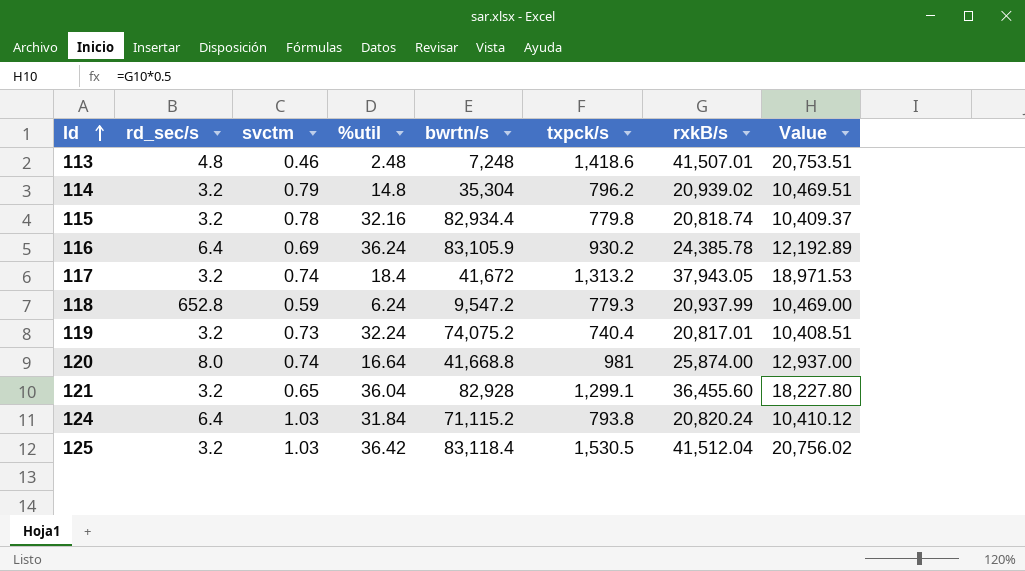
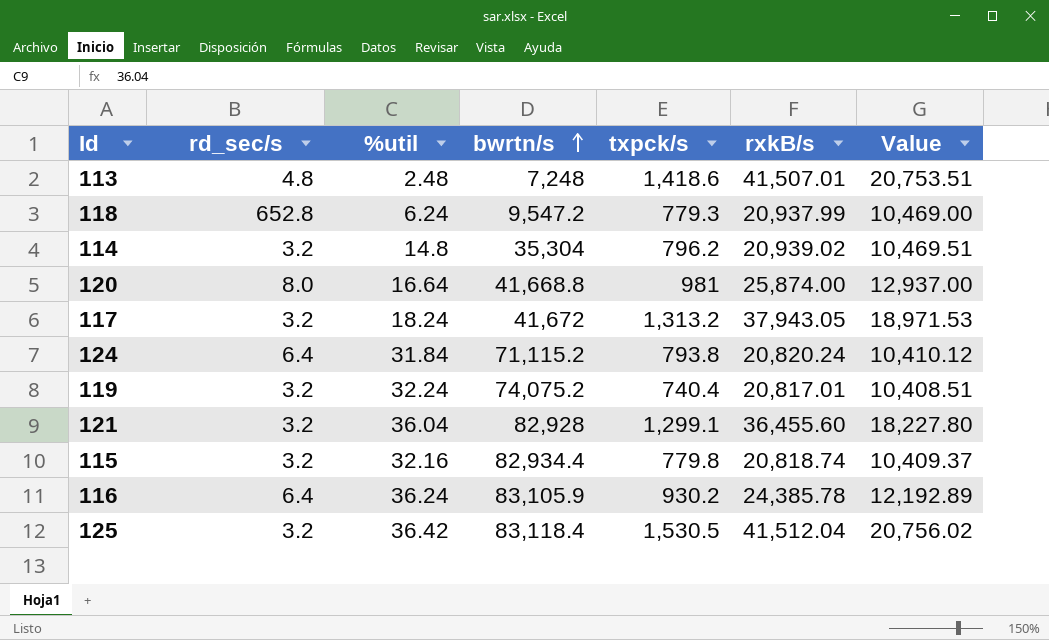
row order: Id ascending -> bwrtn/s ascending
column svctm | position: 3 -> none
117 | %util: 18.4 -> 18.24

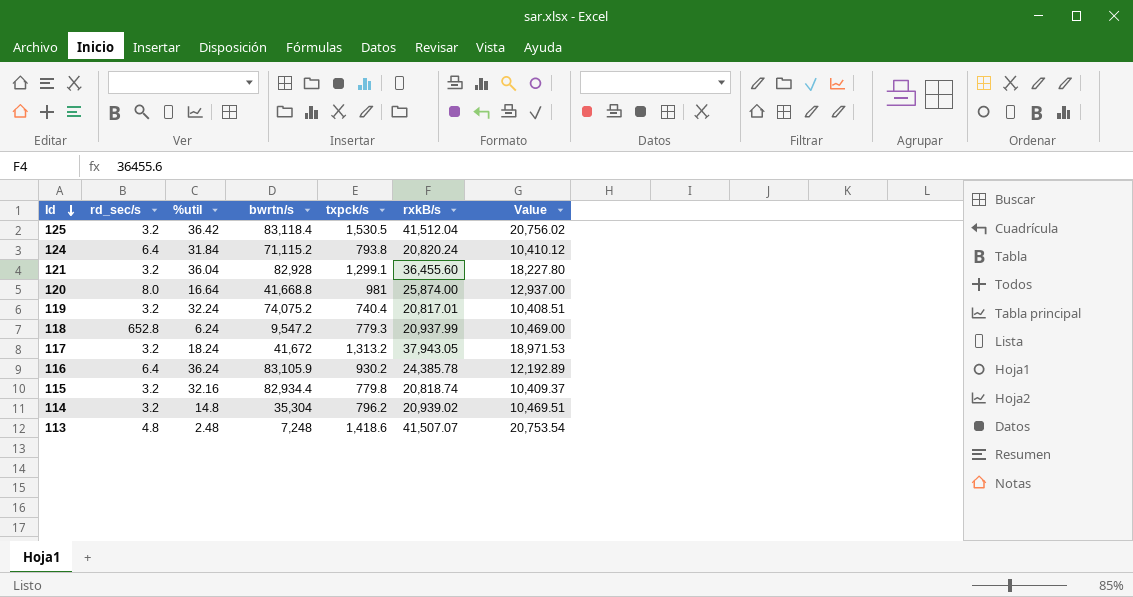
row order: bwrtn/s ascending -> Id descending
113 | rxkB/s: 41,507.01 -> 41,507.07
113 | Value: 20,753.51 -> 20,753.54

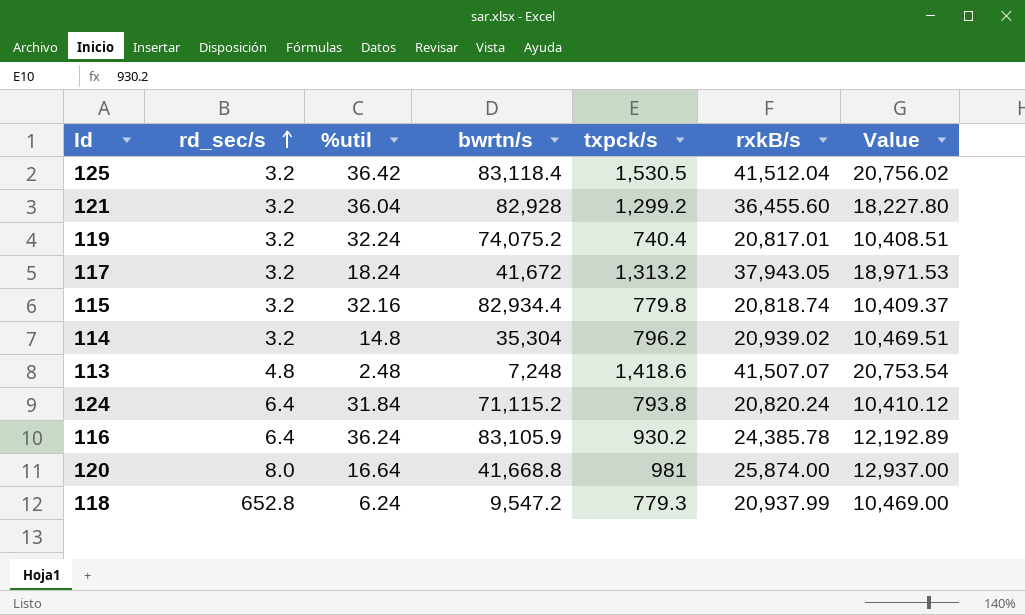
row order: Id descending -> rd_sec/s ascending
121 | txpck/s: 1,299.1 -> 1,299.2

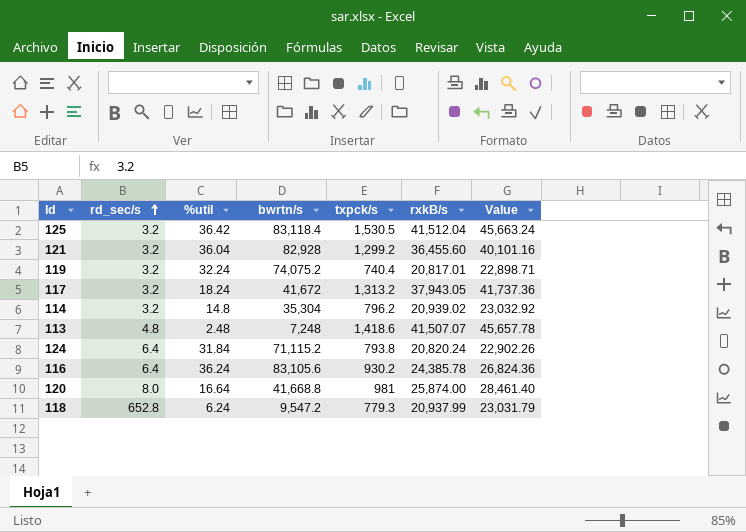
column Value | formula: [rxkB/s] * 0.5 -> [rxkB/s] * 1.1
row 115: 3.2 | 32.16 | 82,934.4 | 779.8 | 20,818.74 | 10,409.37 -> none
116 | bwrtn/s: 83,105.9 -> 83,105.6

